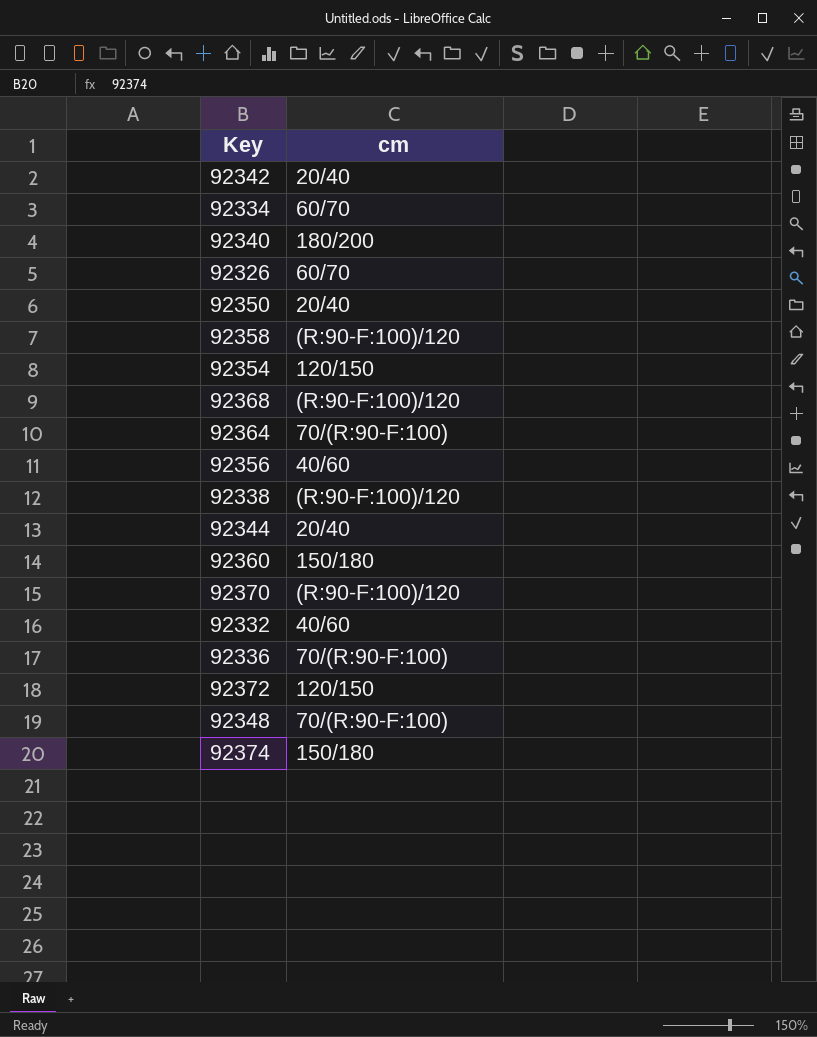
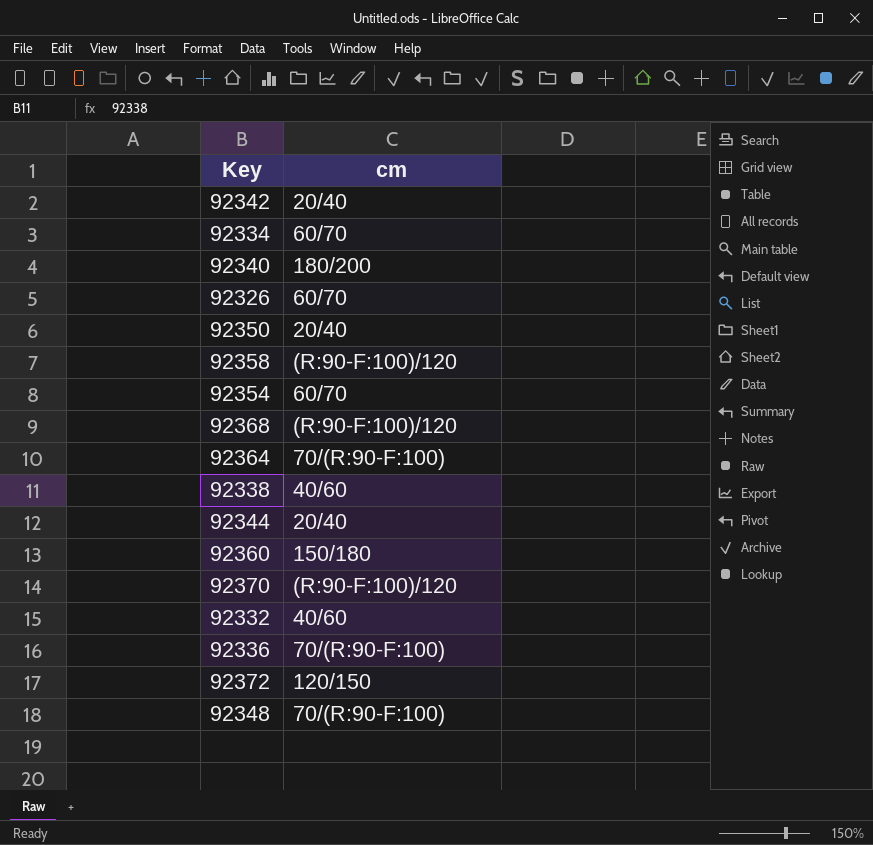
row 92356: 40/60 -> none
row 92374: 150/180 -> none
92354 | cm: 120/150 -> 60/70
92338 | cm: (R:90-F:100)/120 -> 40/60

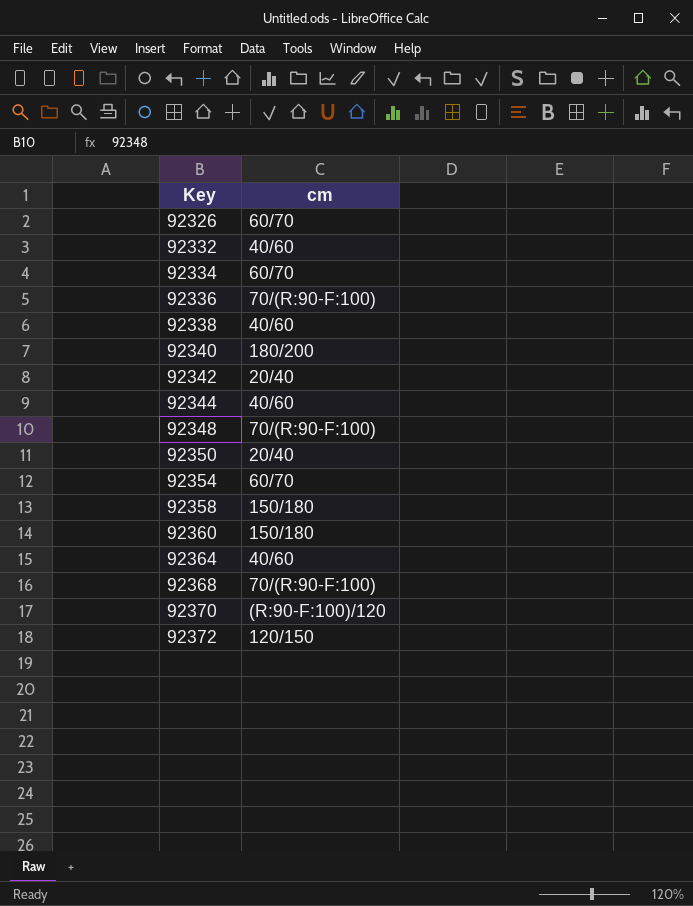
row order: none -> Key ascending
92344 | cm: 20/40 -> 40/60
92358 | cm: (R:90-F:100)/120 -> 150/180
92364 | cm: 70/(R:90-F:100) -> 40/60
92368 | cm: (R:90-F:100)/120 -> 70/(R:90-F:100)

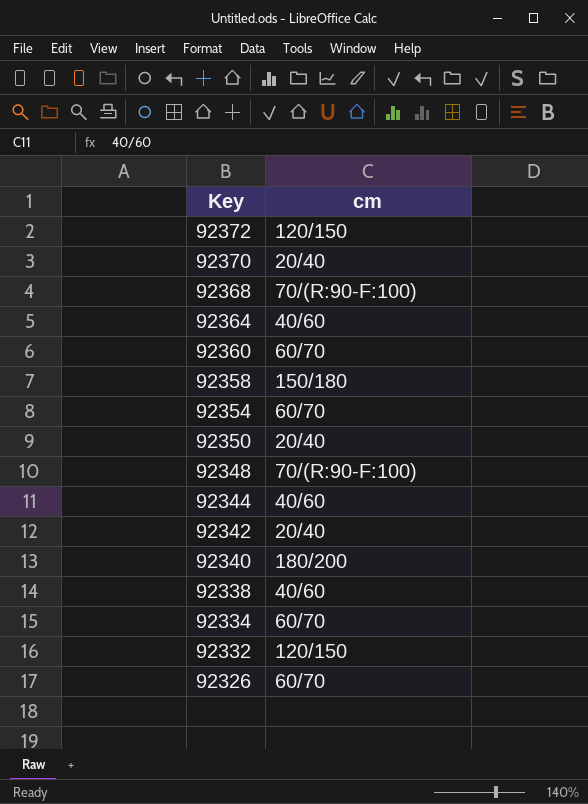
row order: Key ascending -> Key descending
row 92336: 70/(R:90-F:100) -> none
92370 | cm: (R:90-F:100)/120 -> 20/40
92360 | cm: 150/180 -> 60/70
92332 | cm: 40/60 -> 120/150

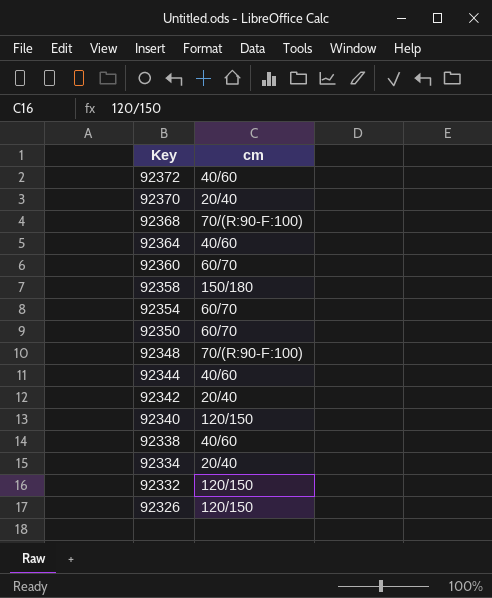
92372 | cm: 120/150 -> 40/60
92350 | cm: 20/40 -> 60/70
92340 | cm: 180/200 -> 120/150
92334 | cm: 60/70 -> 20/40
92326 | cm: 60/70 -> 120/150

